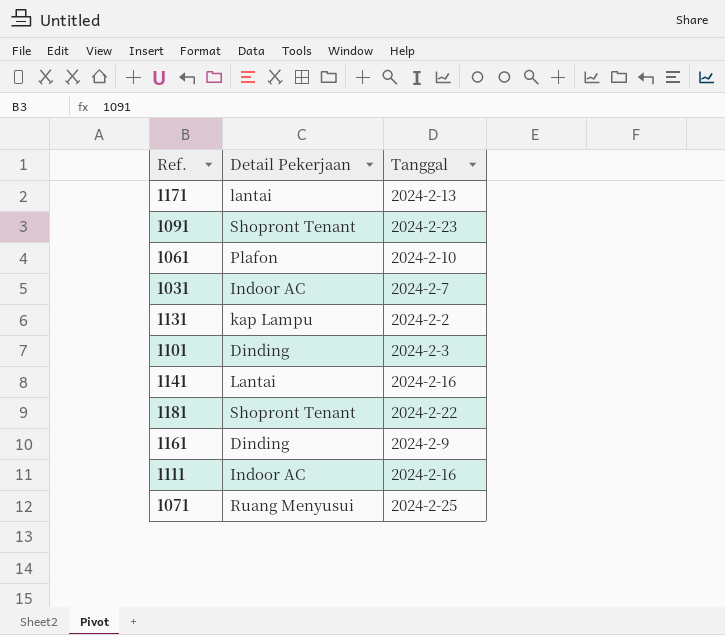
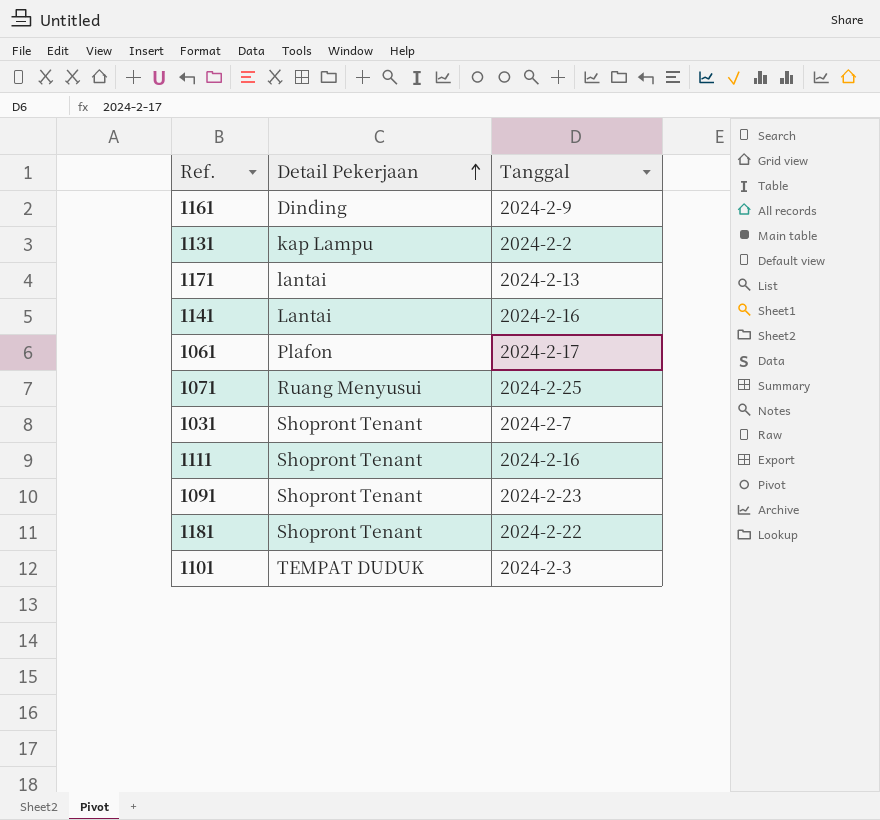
row order: none -> Detail Pekerjaan ascending
1061 | Tanggal: 2024-2-10 -> 2024-2-17
1031 | Detail Pekerjaan: Indoor AC -> Shopront Tenant
1111 | Detail Pekerjaan: Indoor AC -> Shopront Tenant
1101 | Detail Pekerjaan: Dinding -> TEMPAT DUDUK

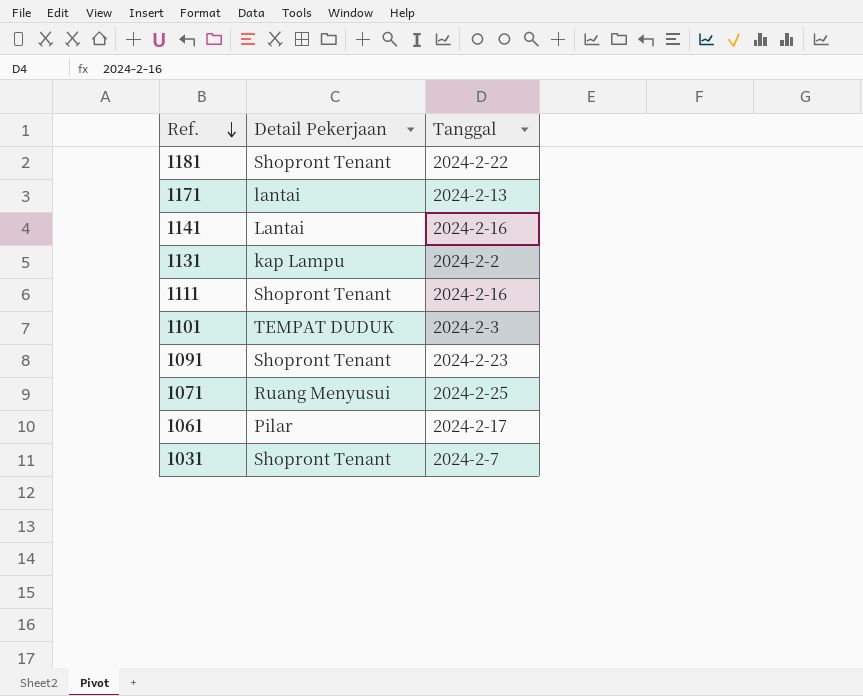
row order: Detail Pekerjaan ascending -> Ref. descending
row 1161: Dinding | 2024-2-9 -> none
1061 | Detail Pekerjaan: Plafon -> Pilar

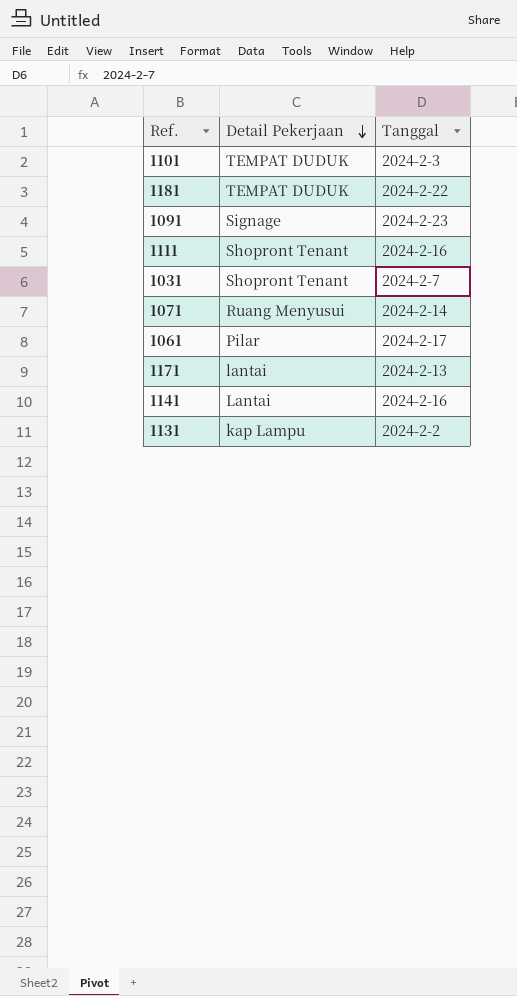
row order: Ref. descending -> Detail Pekerjaan descending
1181 | Detail Pekerjaan: Shopront Tenant -> TEMPAT DUDUK
1091 | Detail Pekerjaan: Shopront Tenant -> Signage
1071 | Tanggal: 2024-2-25 -> 2024-2-14

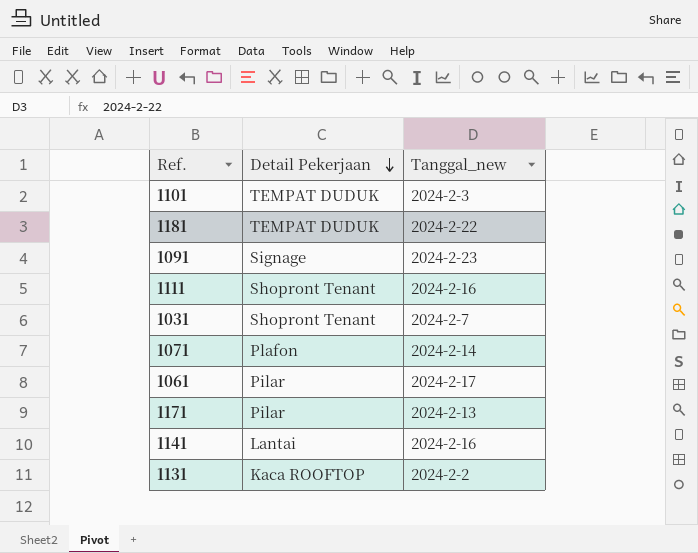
column name: Tanggal -> Tanggal_new
1071 | Detail Pekerjaan: Ruang Menyusui -> Plafon
1171 | Detail Pekerjaan: lantai -> Pilar
1131 | Detail Pekerjaan: kap Lampu -> Kaca ROOFTOP

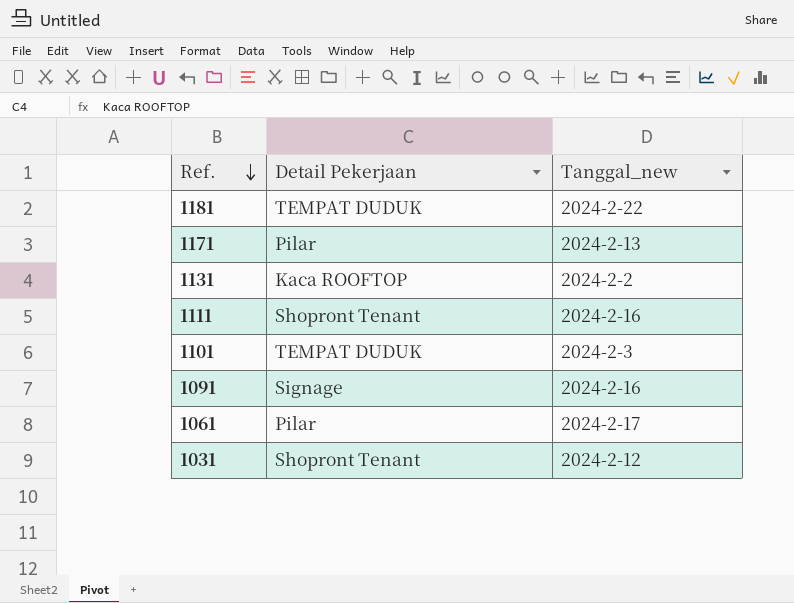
row order: Detail Pekerjaan descending -> Ref. descending
row 1071: Plafon | 2024-2-14 -> none
row 1141: Lantai | 2024-2-16 -> none
1091 | Tanggal_new: 2024-2-23 -> 2024-2-16
1031 | Tanggal_new: 2024-2-7 -> 2024-2-12

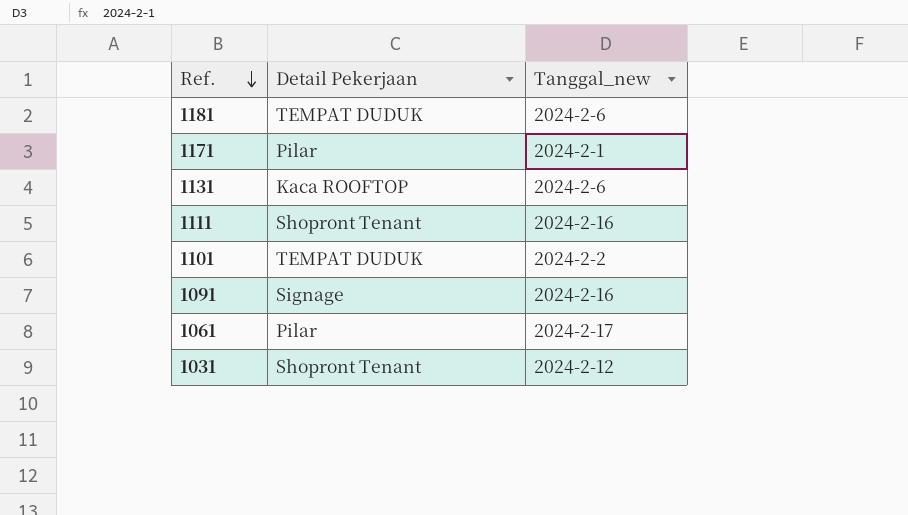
1181 | Tanggal_new: 2024-2-22 -> 2024-2-6
1171 | Tanggal_new: 2024-2-13 -> 2024-2-1
1131 | Tanggal_new: 2024-2-2 -> 2024-2-6
1101 | Tanggal_new: 2024-2-3 -> 2024-2-2

